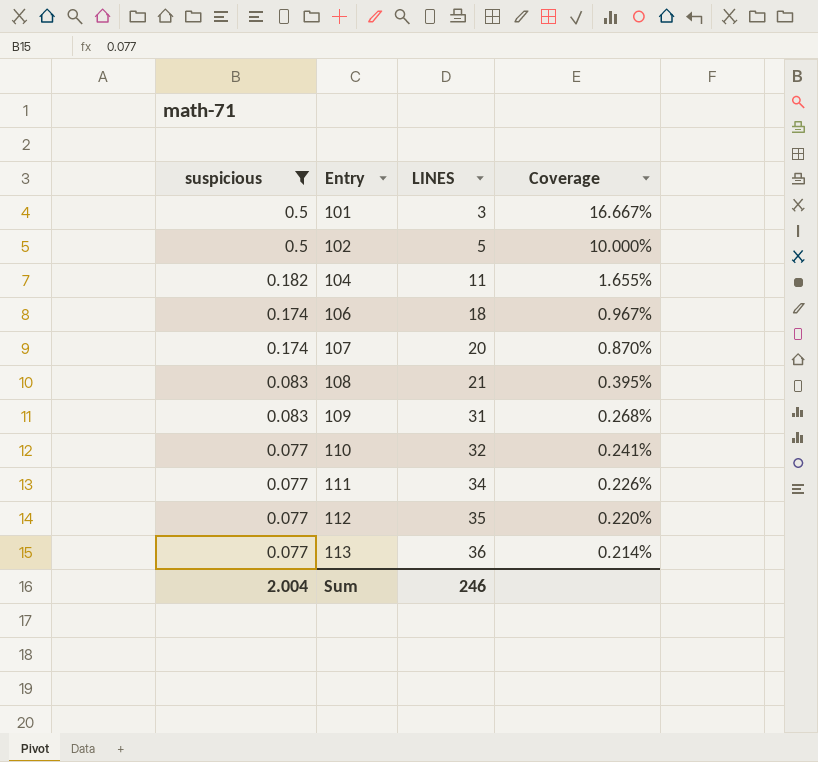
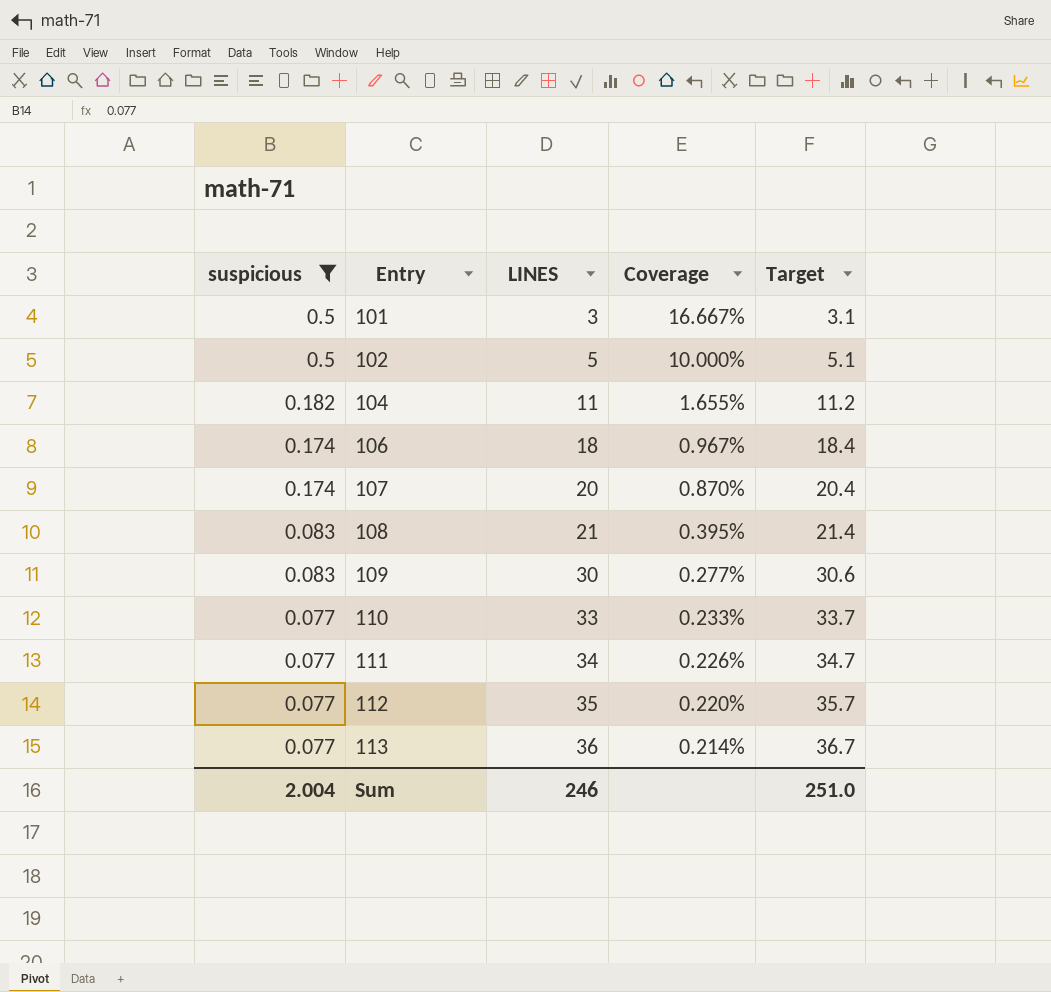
column Target | formula: none -> [LINES] * 1.02
109 | LINES: 31 -> 30
109 | Coverage: 0.268% -> 0.277%
110 | LINES: 32 -> 33
110 | Coverage: 0.241% -> 0.233%

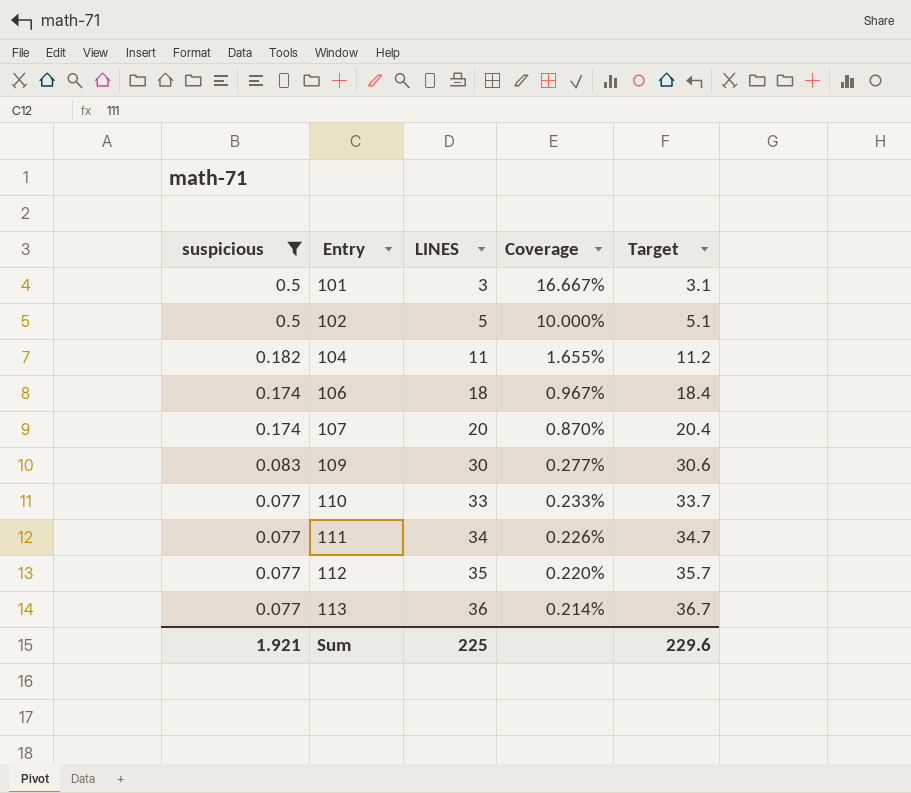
row 108: 0.083 | 21 | 0.395% | 21.4 -> none
Sum | suspicious: 2.004 -> 1.921
Sum | LINES: 246 -> 225
Sum | Target: 251.0 -> 229.6

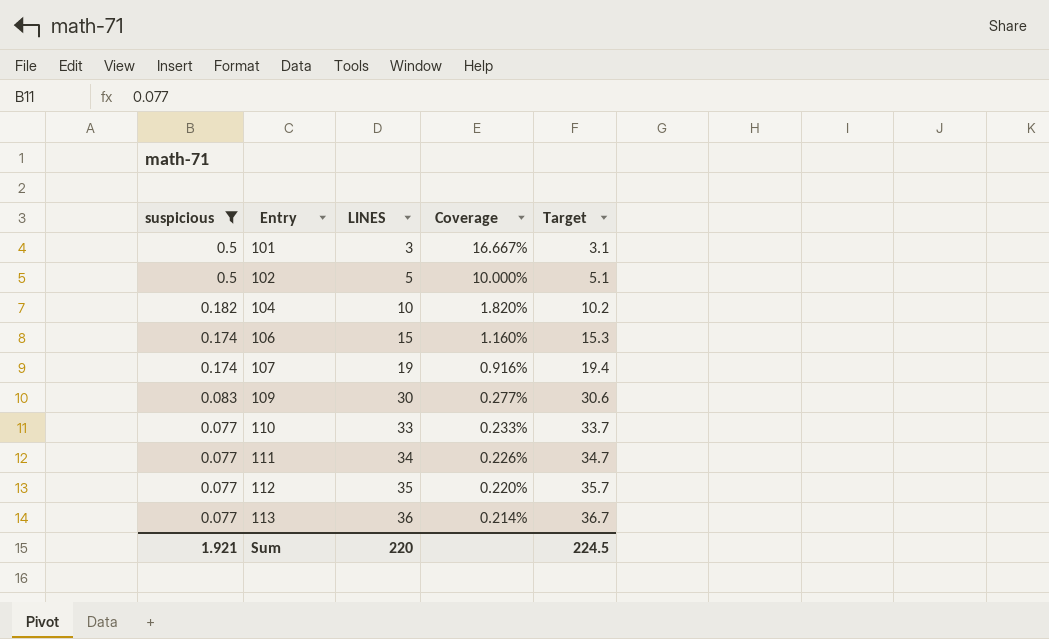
104 | LINES: 11 -> 10
104 | Coverage: 1.655% -> 1.820%
104 | Target: 11.2 -> 10.2
106 | LINES: 18 -> 15
106 | Coverage: 0.967% -> 1.160%
106 | Target: 18.4 -> 15.3
107 | LINES: 20 -> 19
107 | Coverage: 0.870% -> 0.916%
107 | Target: 20.4 -> 19.4
Sum | LINES: 225 -> 220
Sum | Target: 229.6 -> 224.5

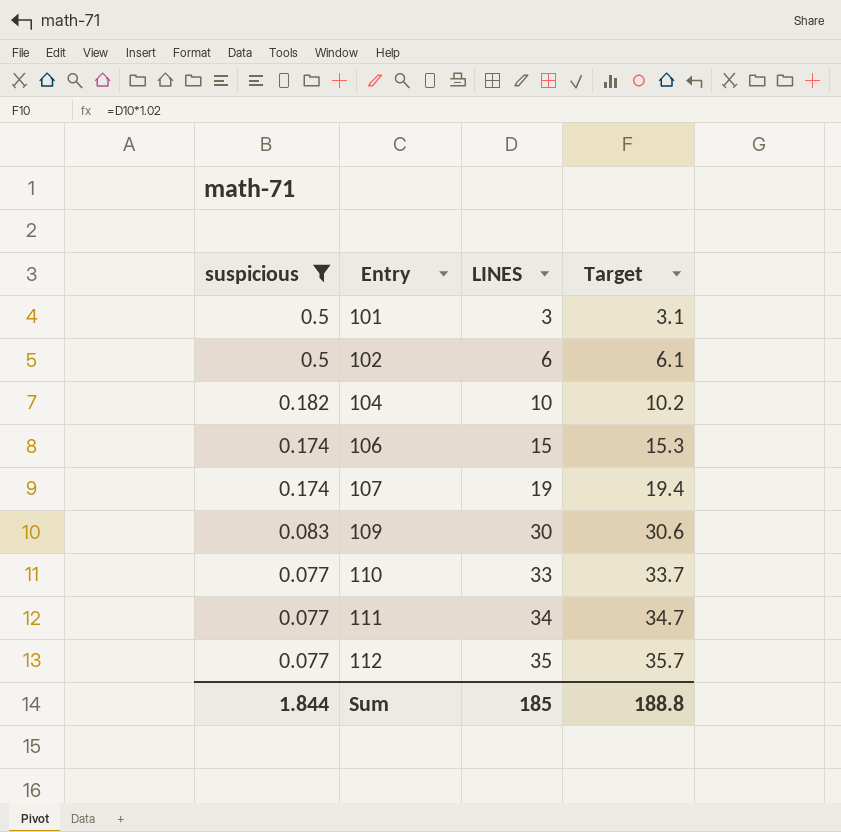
column Coverage | formula: [suspicious] / [LINES] -> none
row 113: 0.077 | 36 | 0.214% | 36.7 -> none
102 | LINES: 5 -> 6
102 | Target: 5.1 -> 6.1
Sum | suspicious: 1.921 -> 1.844
Sum | LINES: 220 -> 185
Sum | Target: 224.5 -> 188.8

